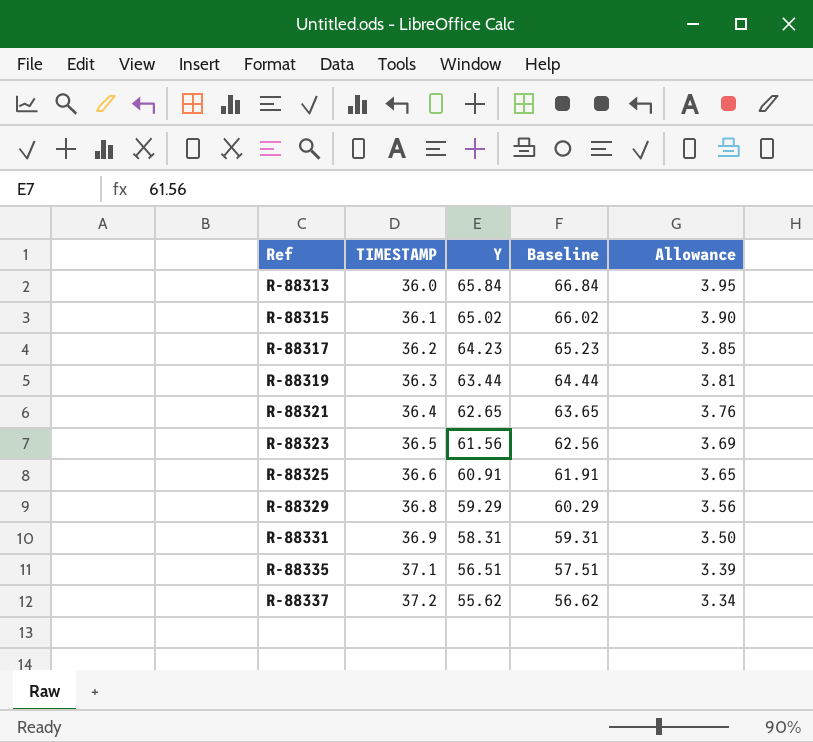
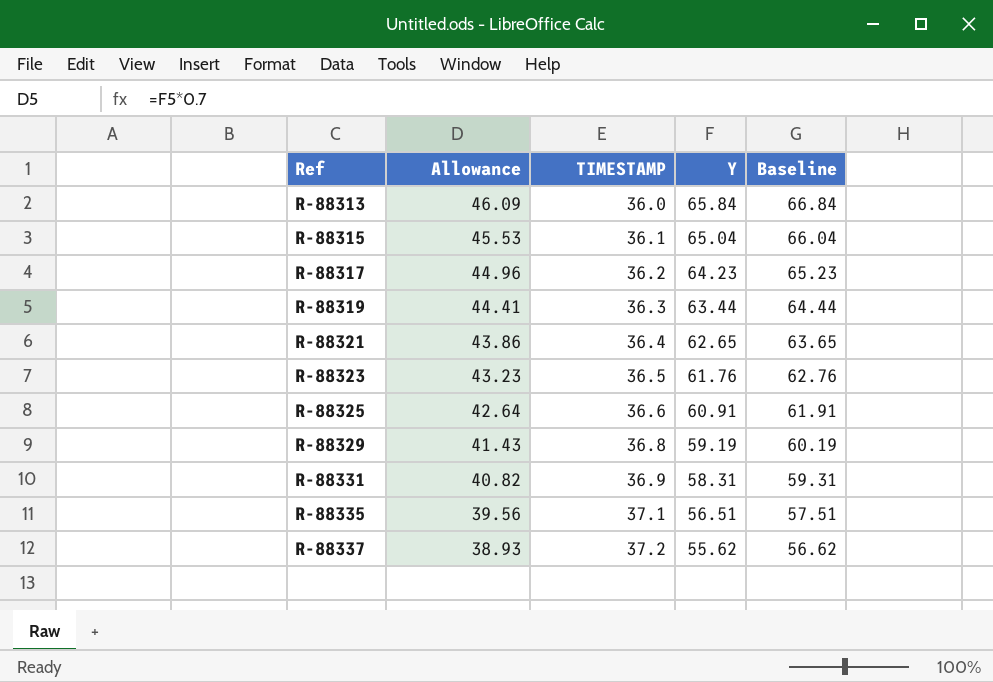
column Allowance | formula: [Y] * 0.06 -> [Y] * 0.7
column Allowance | position: 5 -> 2
R-88315 | Y: 65.02 -> 65.04
R-88315 | Baseline: 66.02 -> 66.04
R-88323 | Y: 61.56 -> 61.76
R-88323 | Baseline: 62.56 -> 62.76
R-88329 | Y: 59.29 -> 59.19
R-88329 | Baseline: 60.29 -> 60.19

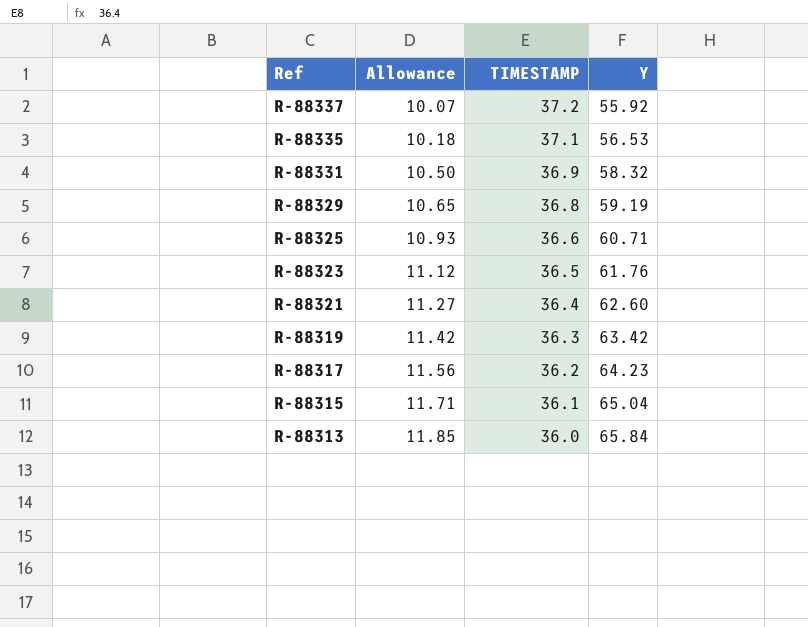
row order: Ref ascending -> Ref descending
column Baseline | formula: [Y] + 1 -> none
column Allowance | formula: [Y] * 0.7 -> [Y] * 0.18
R-88337 | Y: 55.62 -> 55.92
R-88335 | Y: 56.51 -> 56.53
R-88331 | Y: 58.31 -> 58.32
R-88325 | Y: 60.91 -> 60.71
R-88321 | Y: 62.65 -> 62.60
R-88319 | Y: 63.44 -> 63.42

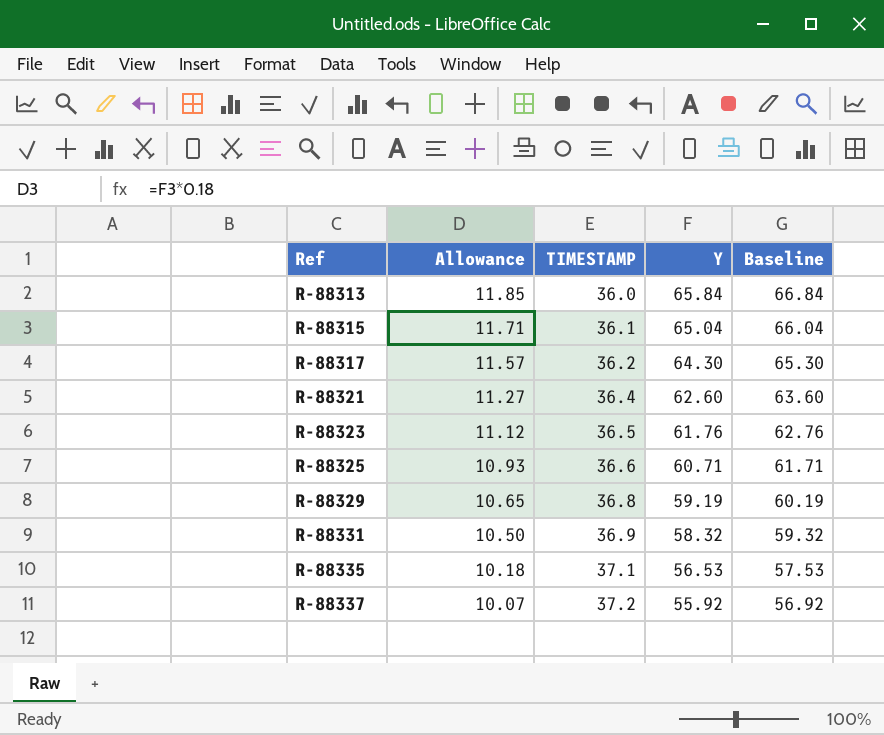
row order: Ref descending -> Ref ascending
column Baseline | formula: none -> [Y] + 1
row R-88319: 11.42 | 36.3 | 63.42 -> none
R-88317 | Allowance: 11.56 -> 11.57
R-88317 | Y: 64.23 -> 64.30

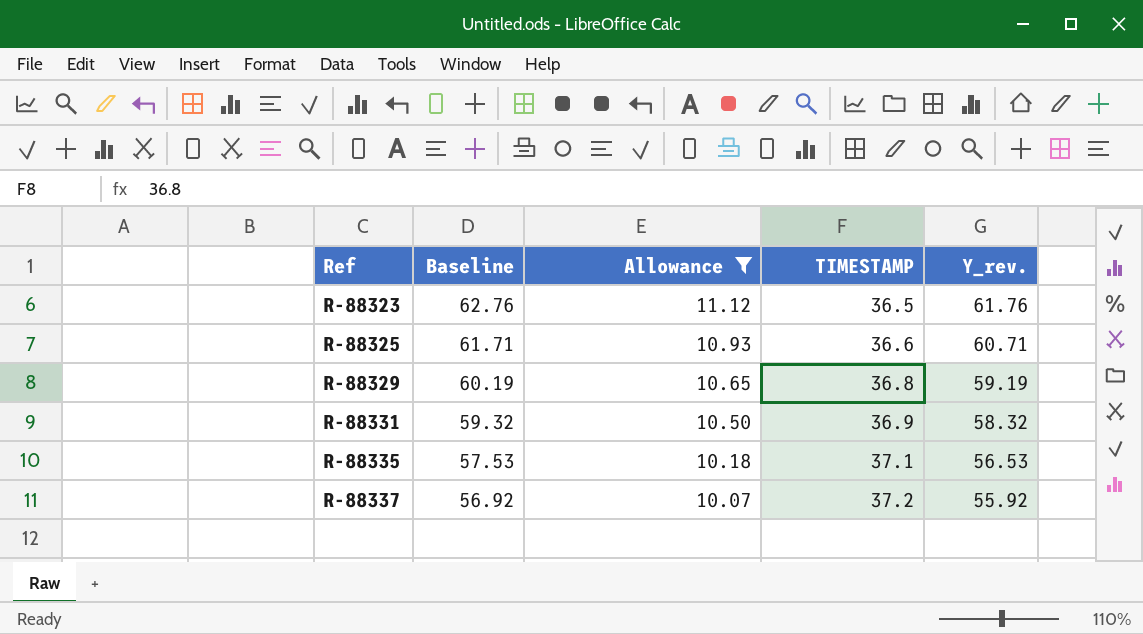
filter: none -> Allowance <= 11.12
column Baseline | position: 5 -> 2
column name: Y -> Y_rev.

